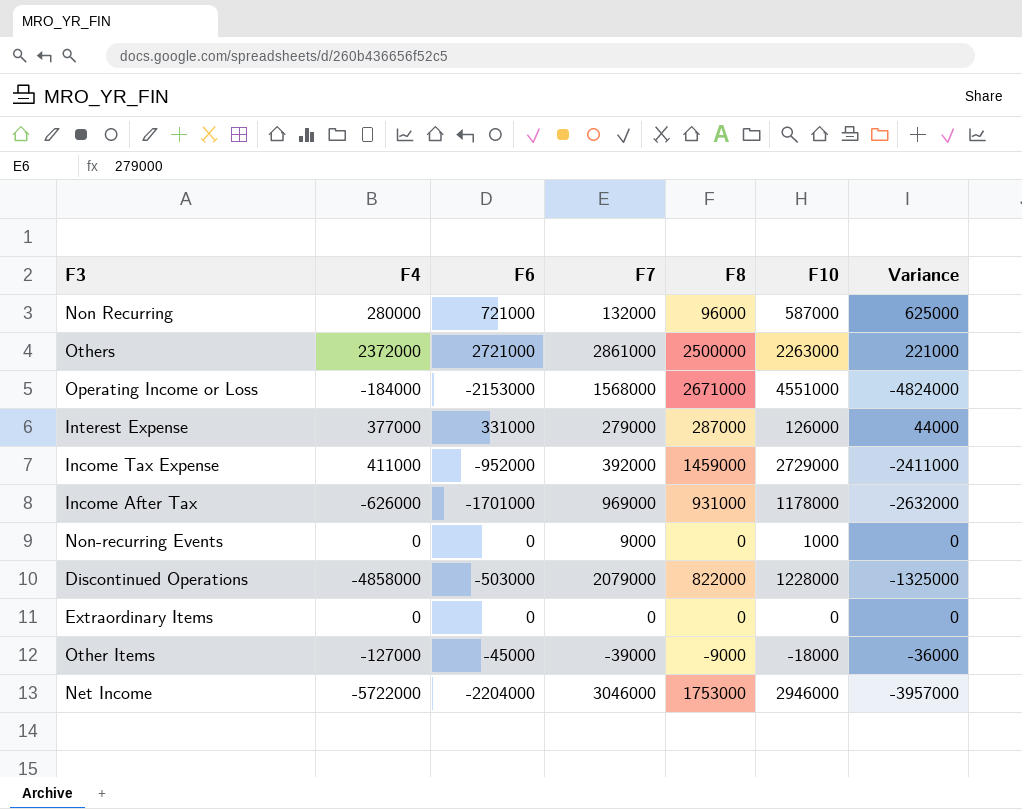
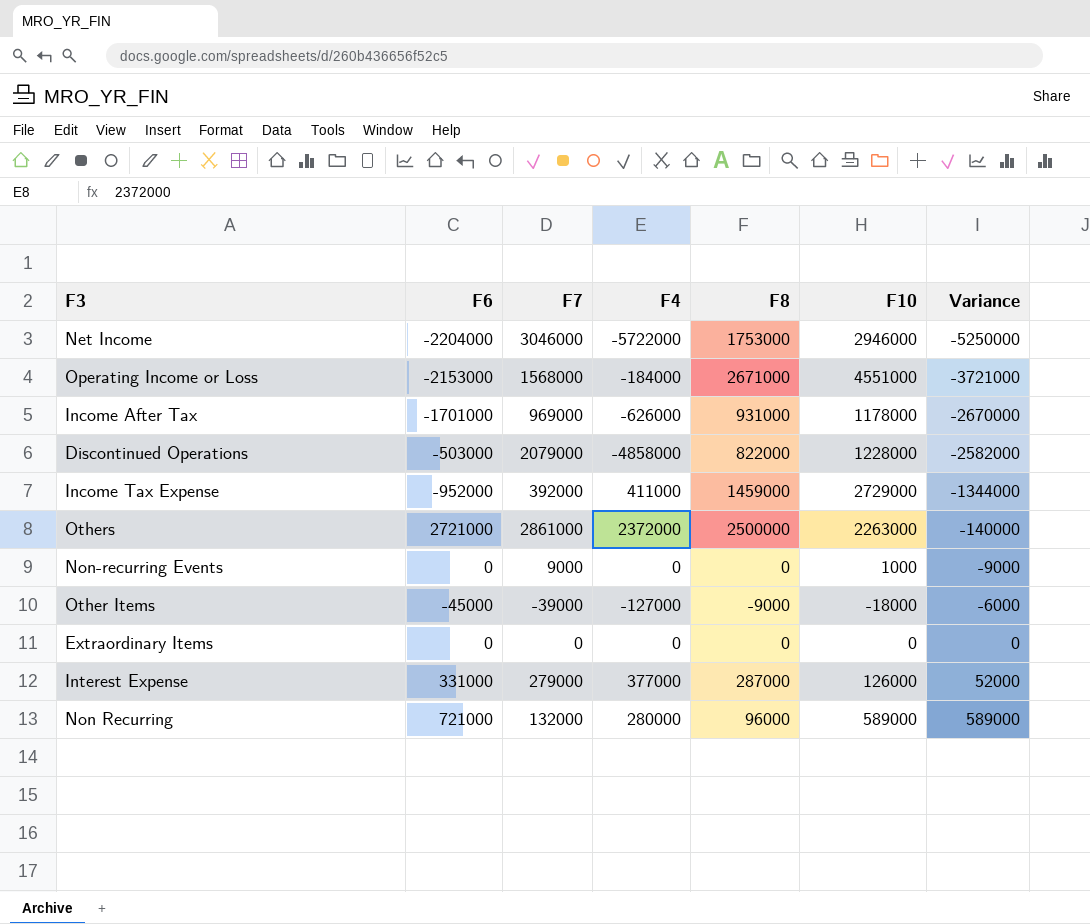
row order: none -> Variance ascending
column F4 | position: 2 -> 4
column Variance | formula: [F6] - [F8] -> [F6] - [F7]
Non Recurring | F10: 587000 -> 589000

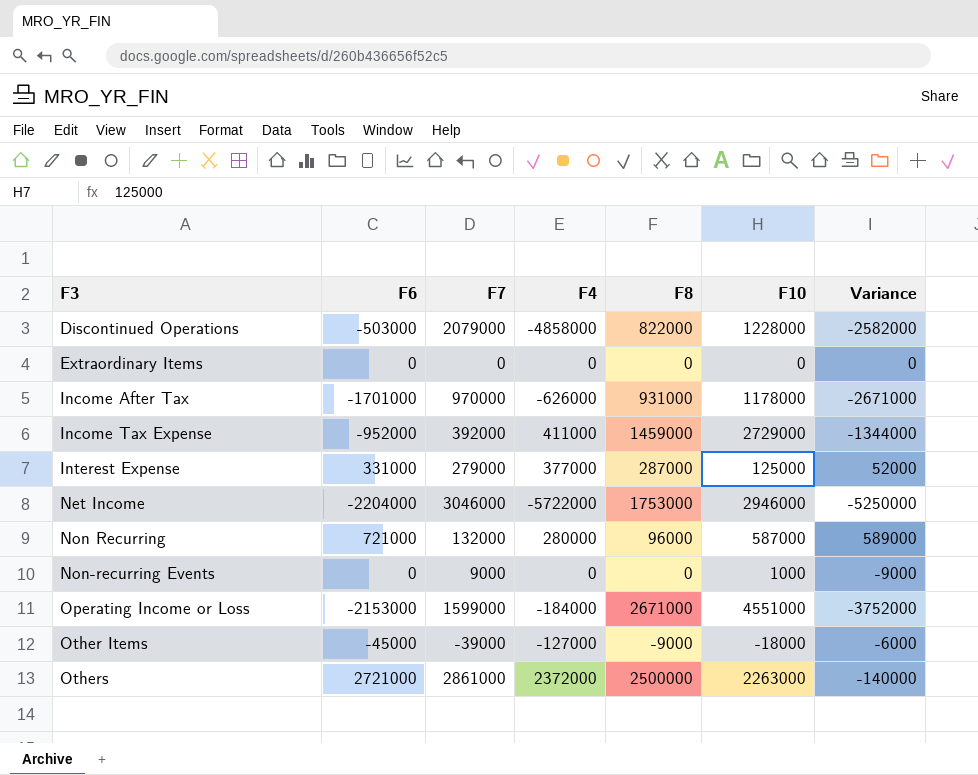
row order: Variance ascending -> F3 ascending
Income After Tax | F7: 969000 -> 970000
Income After Tax | Variance: -2670000 -> -2671000
Interest Expense | F10: 126000 -> 125000
Non Recurring | F10: 589000 -> 587000
Operating Income or Loss | F7: 1568000 -> 1599000
Operating Income or Loss | Variance: -3721000 -> -3752000

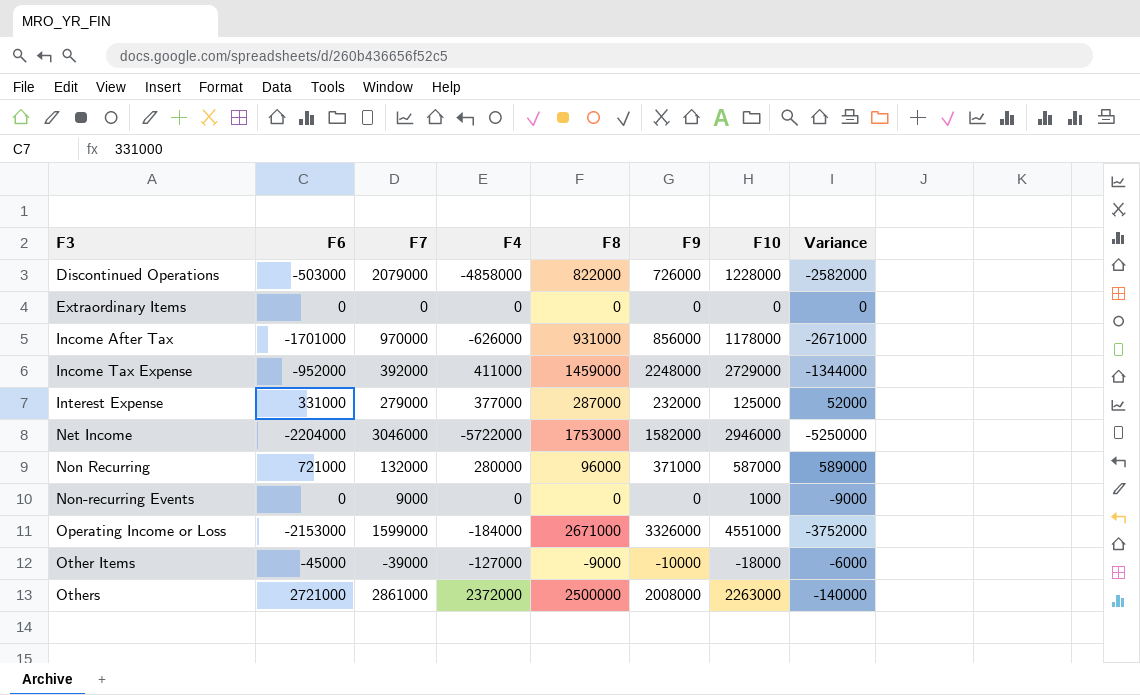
column F9 | position: none -> 6

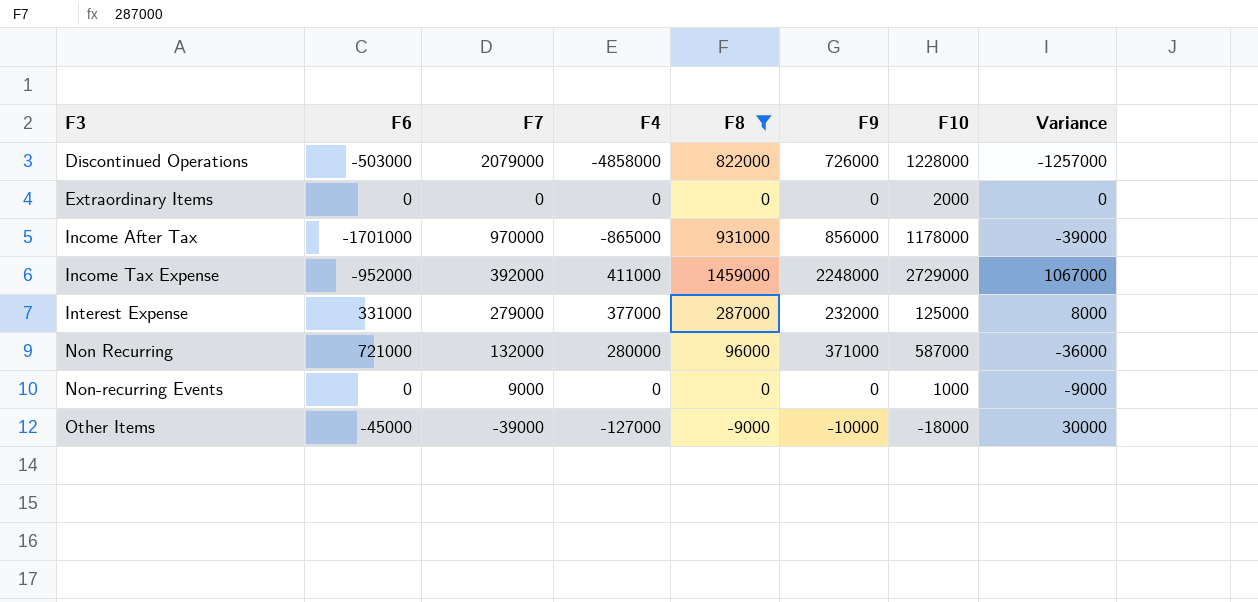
filter: none -> F8 <= 1459000
column Variance | formula: [F6] - [F7] -> [F8] - [F7]
Extraordinary Items | F10: 0 -> 2000
Income After Tax | F4: -626000 -> -865000

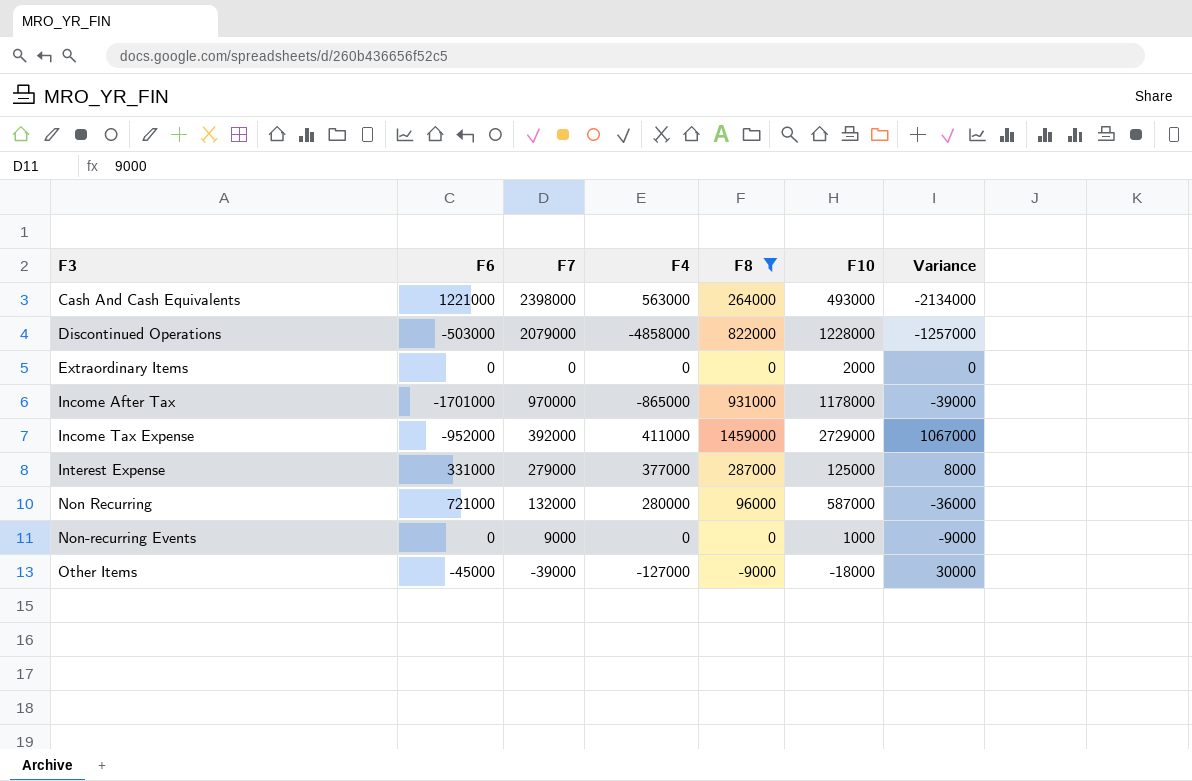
column F9 | position: 6 -> none
row Cash And Cash Equivalents: none -> 1221000 | 2398000 | 563000 | 264000 | 493000 | -2134000

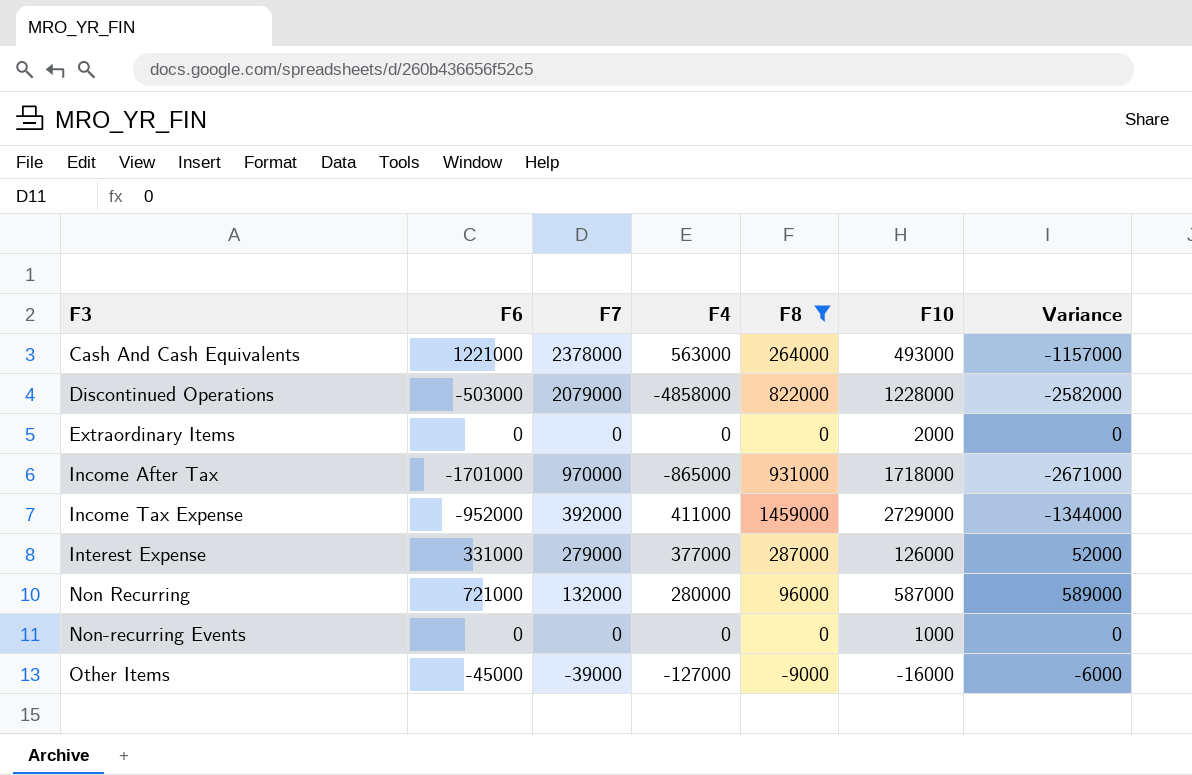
column Variance | formula: [F8] - [F7] -> [F6] - [F7]
Cash And Cash Equivalents | F7: 2398000 -> 2378000
Income After Tax | F10: 1178000 -> 1718000
Interest Expense | F10: 125000 -> 126000
Non-recurring Events | F7: 9000 -> 0
Other Items | F10: -18000 -> -16000

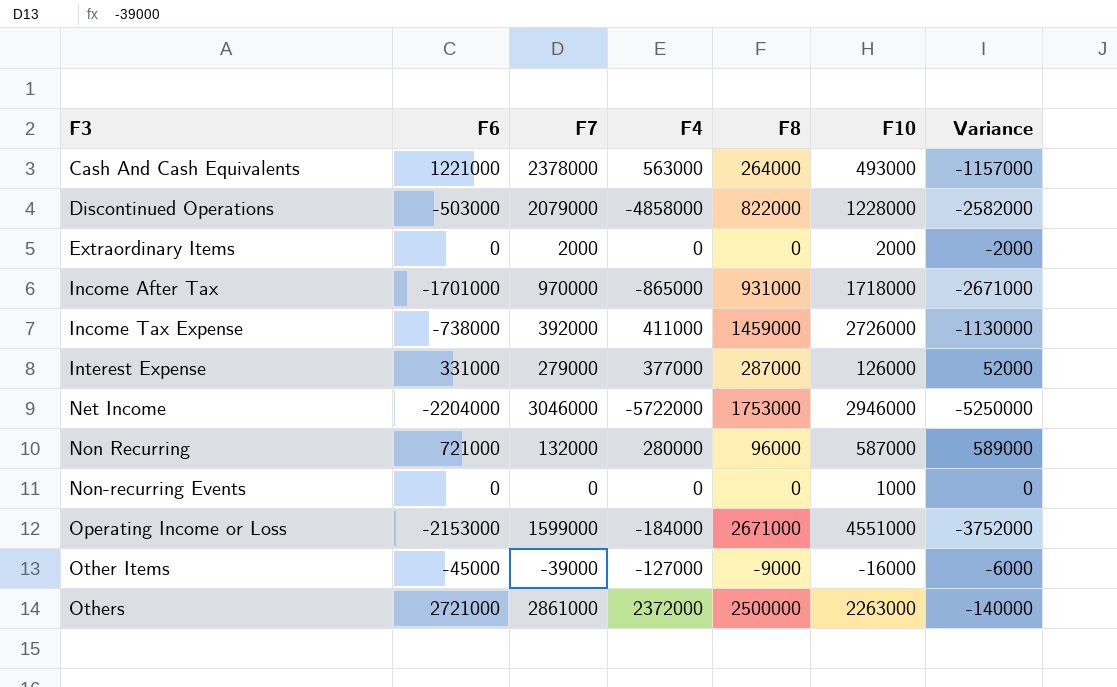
filter: F8 <= 1459000 -> none
Extraordinary Items | F7: 0 -> 2000
Extraordinary Items | Variance: 0 -> -2000
Income Tax Expense | F6: -952000 -> -738000
Income Tax Expense | F10: 2729000 -> 2726000
Income Tax Expense | Variance: -1344000 -> -1130000

